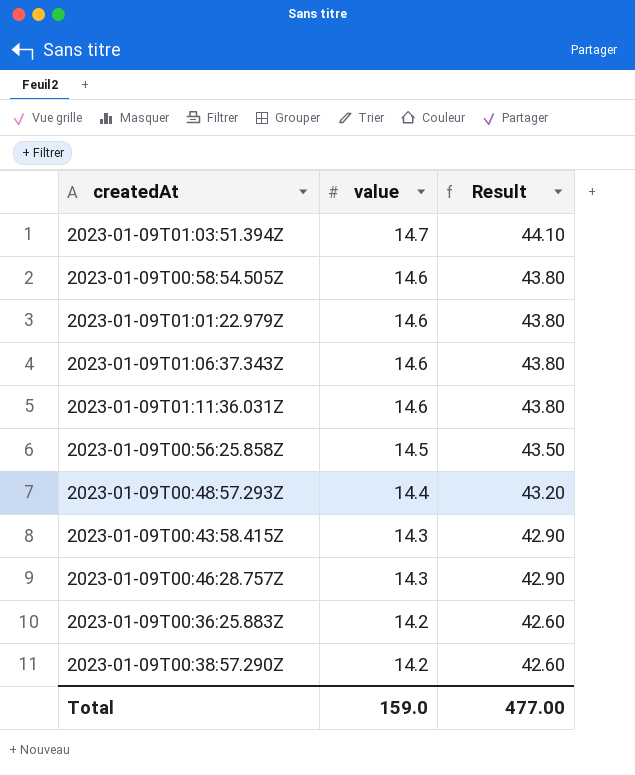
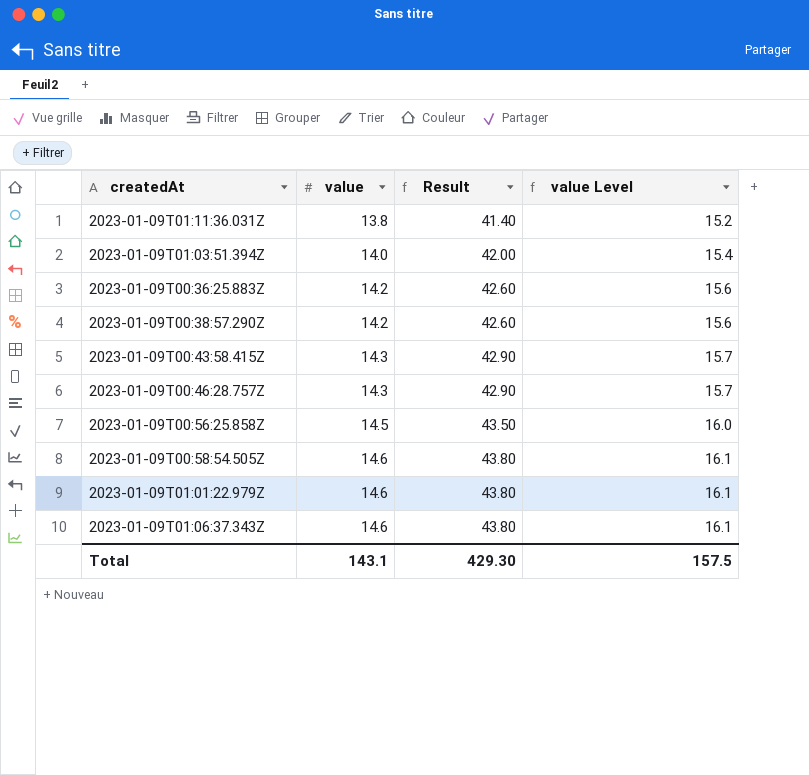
row order: value descending -> value ascending
column value Level | formula: none -> [value] * 1.1
row 2023-01-09T00:48:57.293Z: 14.4 | 43.20 -> none
2023-01-09T01:11:36.031Z | value: 14.6 -> 13.8
2023-01-09T01:11:36.031Z | Result: 43.80 -> 41.40
2023-01-09T01:03:51.394Z | value: 14.7 -> 14.0
2023-01-09T01:03:51.394Z | Result: 44.10 -> 42.00
Total | value: 159.0 -> 143.1
Total | Result: 477.00 -> 429.30

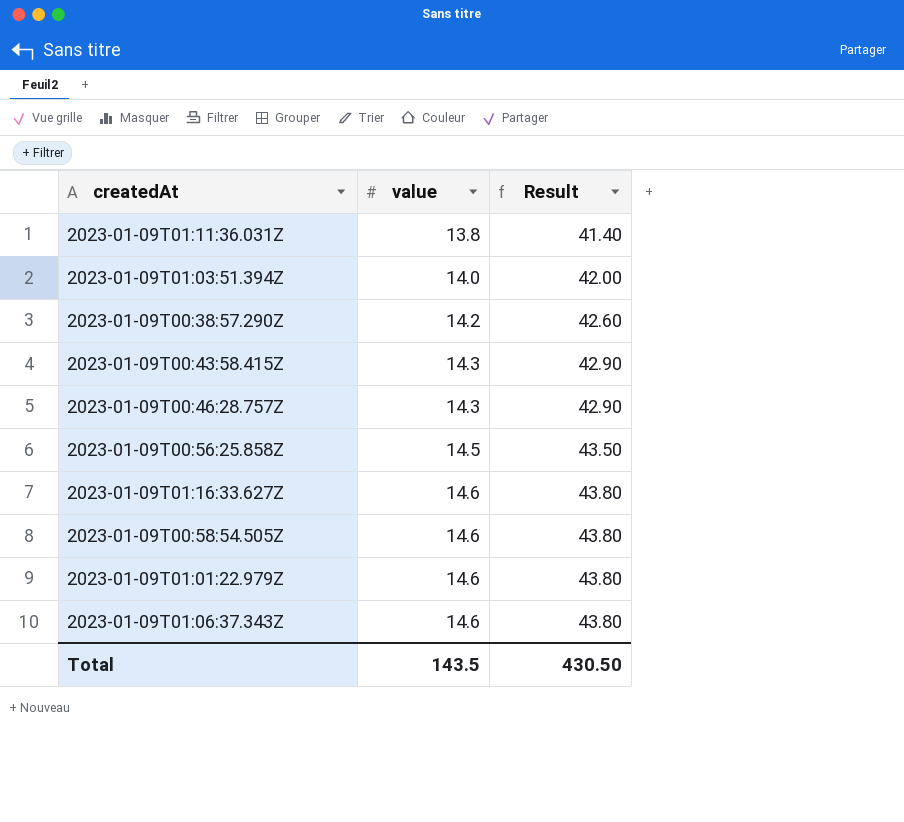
column value Level | formula: [value] * 1.1 -> none
row 2023-01-09T00:36:25.883Z: 14.2 | 42.60 | 15.6 -> none
row 2023-01-09T01:16:33.627Z: none -> 14.6 | 43.80
Total | value: 143.1 -> 143.5
Total | Result: 429.30 -> 430.50

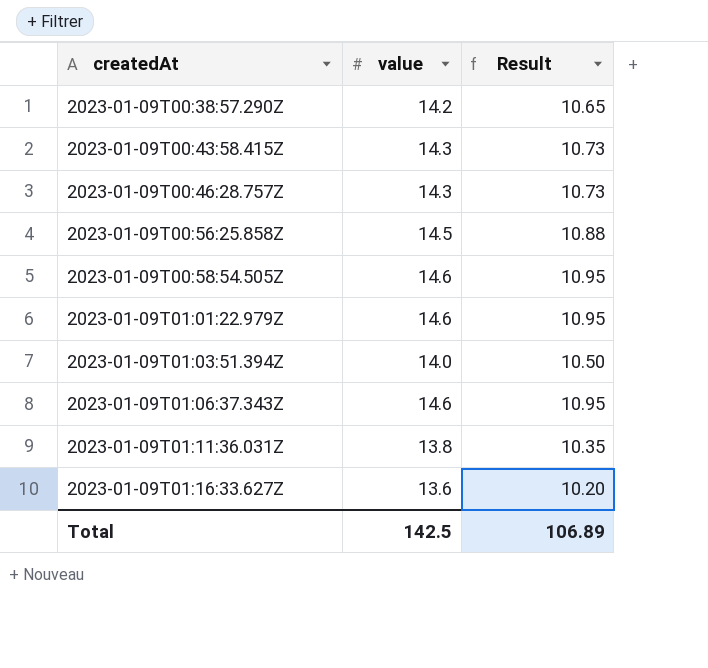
row order: value ascending -> createdAt ascending
column Result | formula: [value] * 3 -> [value] * 0.75
2023-01-09T01:16:33.627Z | value: 14.6 -> 13.6
Total | value: 143.5 -> 142.5
Total | Result: 430.50 -> 106.89

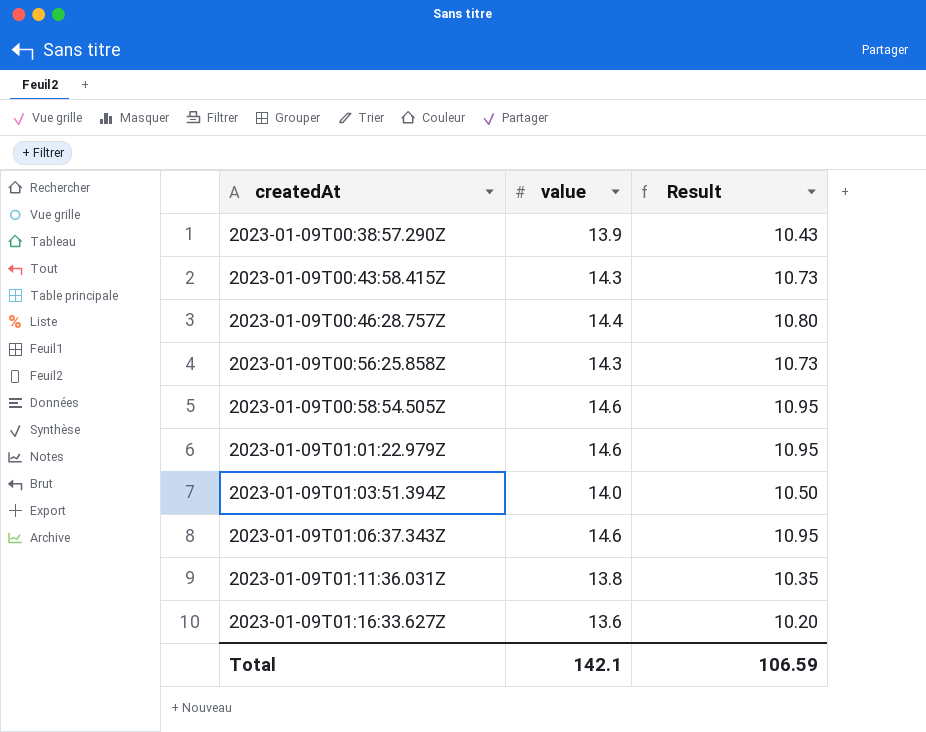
2023-01-09T00:38:57.290Z | value: 14.2 -> 13.9
2023-01-09T00:38:57.290Z | Result: 10.65 -> 10.43
2023-01-09T00:46:28.757Z | value: 14.3 -> 14.4
2023-01-09T00:46:28.757Z | Result: 10.73 -> 10.80
2023-01-09T00:56:25.858Z | value: 14.5 -> 14.3
2023-01-09T00:56:25.858Z | Result: 10.88 -> 10.73
Total | value: 142.5 -> 142.1
Total | Result: 106.89 -> 106.59

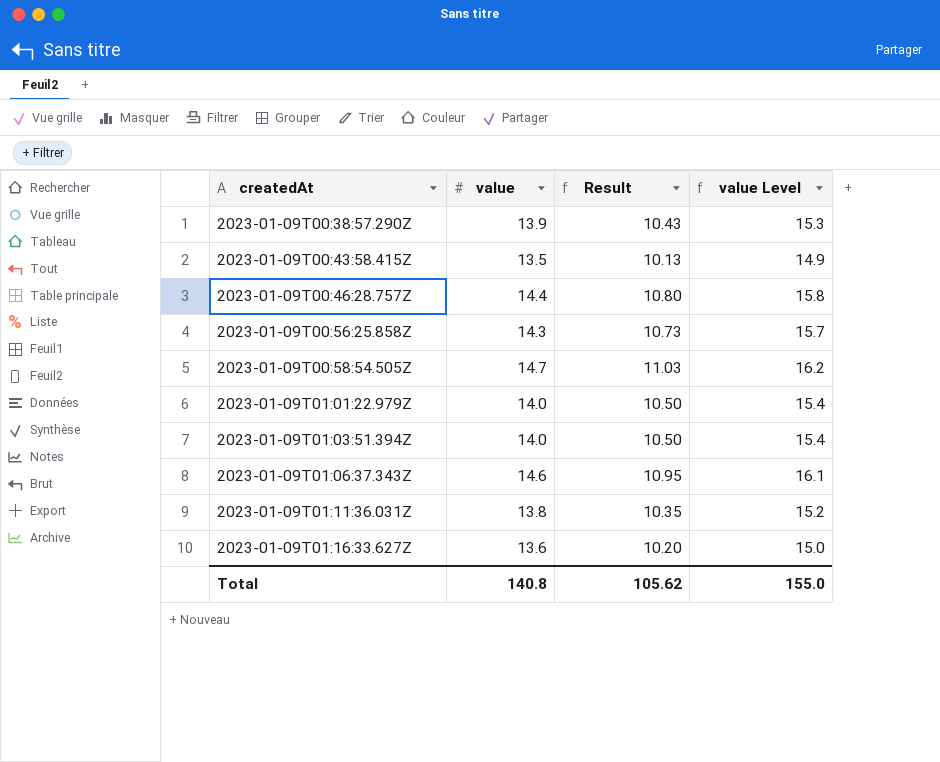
column value Level | formula: none -> [value] * 1.1
2023-01-09T00:43:58.415Z | value: 14.3 -> 13.5
2023-01-09T00:43:58.415Z | Result: 10.73 -> 10.13
2023-01-09T00:58:54.505Z | value: 14.6 -> 14.7
2023-01-09T00:58:54.505Z | Result: 10.95 -> 11.03
2023-01-09T01:01:22.979Z | value: 14.6 -> 14.0
2023-01-09T01:01:22.979Z | Result: 10.95 -> 10.50
Total | value: 142.1 -> 140.8
Total | Result: 106.59 -> 105.62

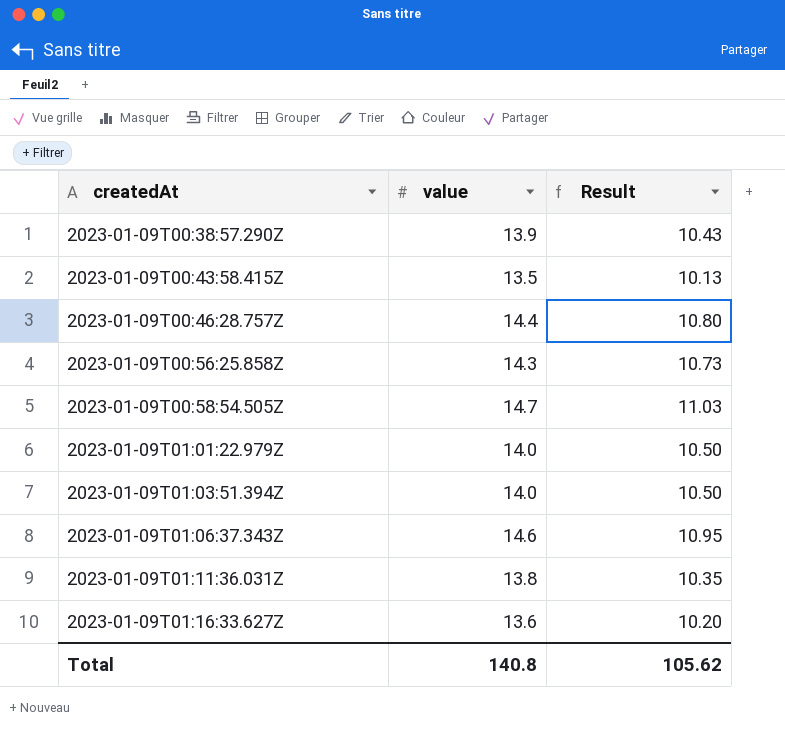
column value Level | formula: [value] * 1.1 -> none

